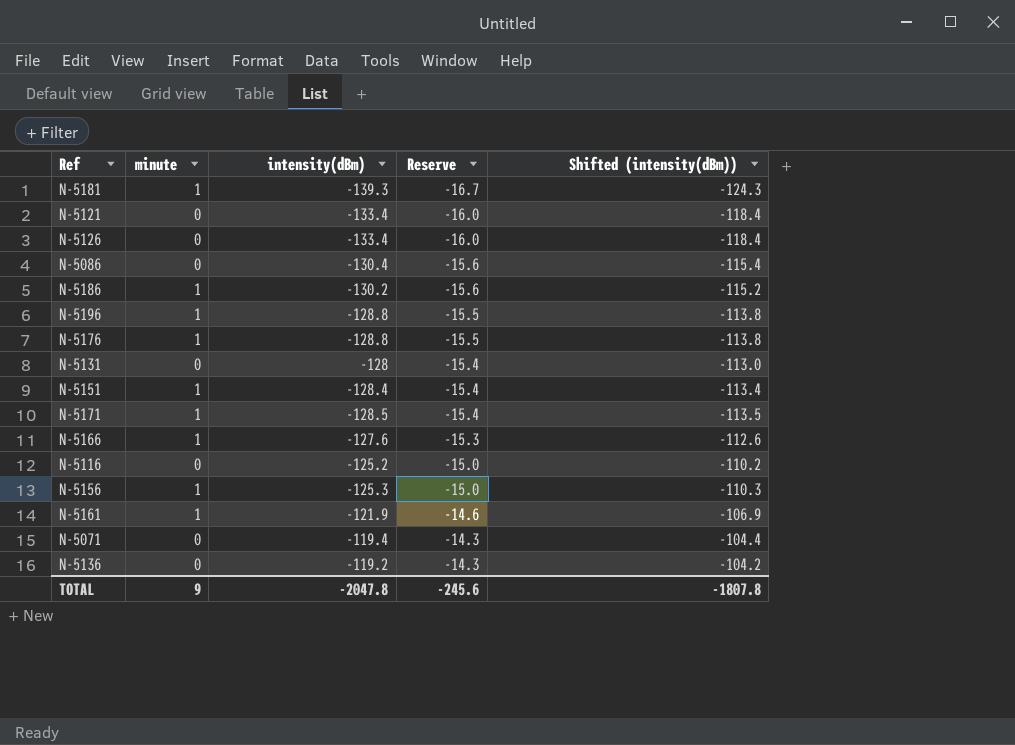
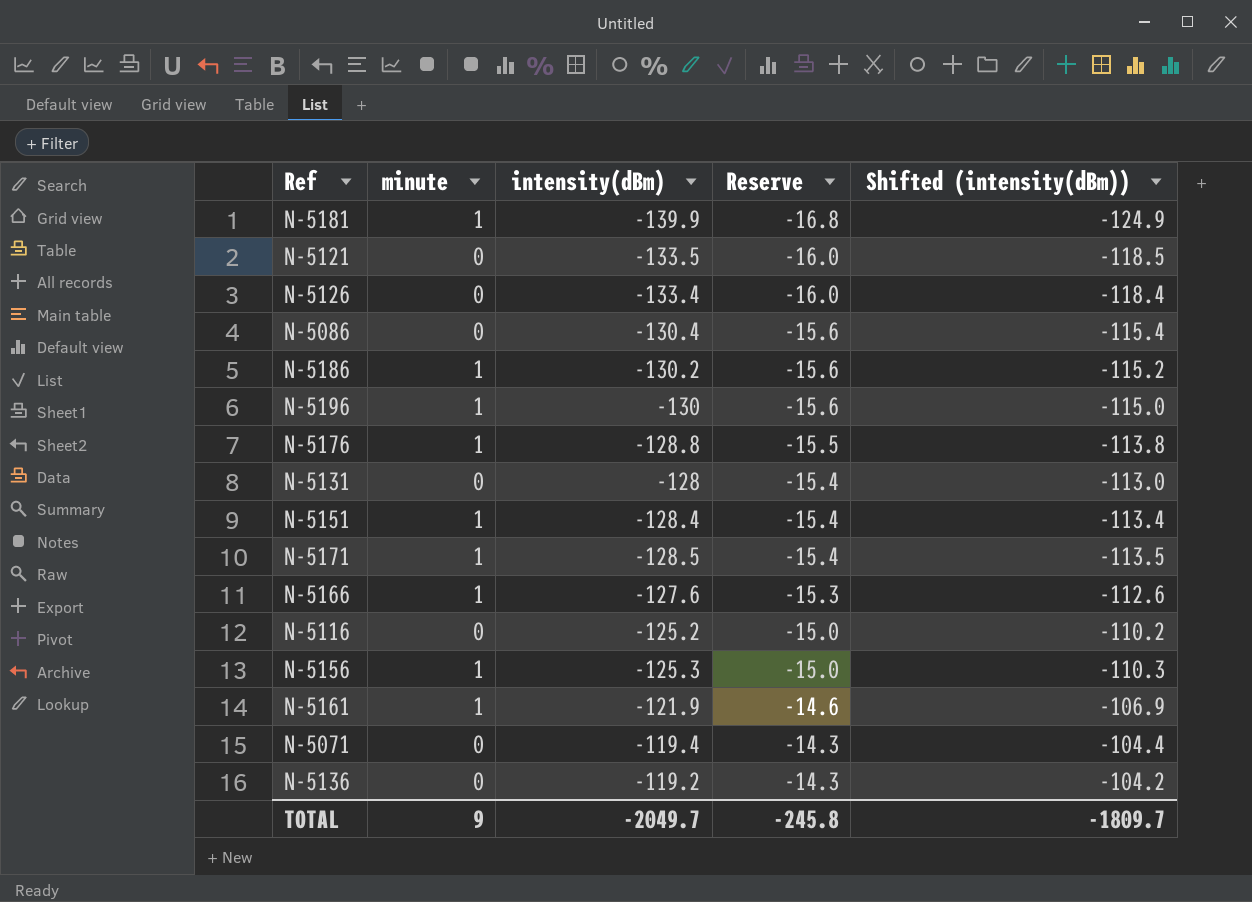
N-5181 | intensity(dBm): -139.3 -> -139.9
N-5181 | Reserve: -16.7 -> -16.8
N-5181 | Shifted (intensity(dBm)): -124.3 -> -124.9
N-5121 | intensity(dBm): -133.4 -> -133.5
N-5121 | Shifted (intensity(dBm)): -118.4 -> -118.5
N-5196 | intensity(dBm): -128.8 -> -130
N-5196 | Reserve: -15.5 -> -15.6
N-5196 | Shifted (intensity(dBm)): -113.8 -> -115.0
TOTAL | intensity(dBm): -2047.8 -> -2049.7
TOTAL | Reserve: -245.6 -> -245.8
TOTAL | Shifted (intensity(dBm)): -1807.8 -> -1809.7

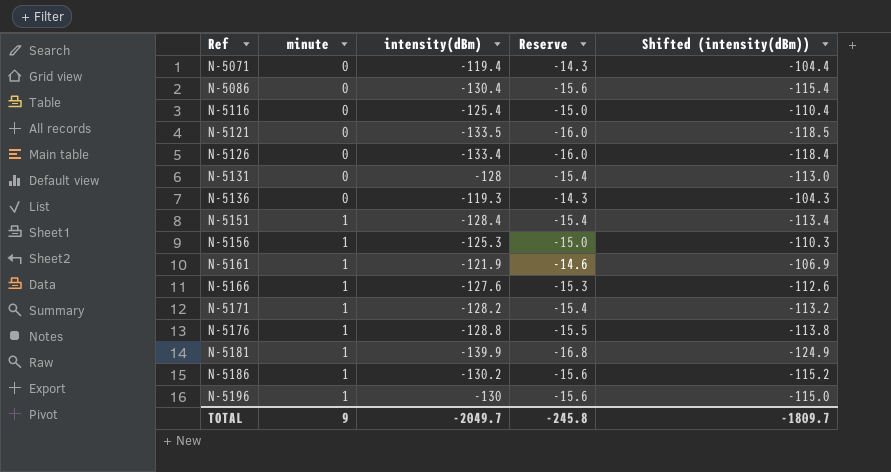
row order: Reserve ascending -> Ref ascending
N-5116 | intensity(dBm): -125.2 -> -125.4
N-5116 | Shifted (intensity(dBm)): -110.2 -> -110.4
N-5136 | intensity(dBm): -119.2 -> -119.3
N-5136 | Shifted (intensity(dBm)): -104.2 -> -104.3
N-5171 | intensity(dBm): -128.5 -> -128.2
N-5171 | Shifted (intensity(dBm)): -113.5 -> -113.2

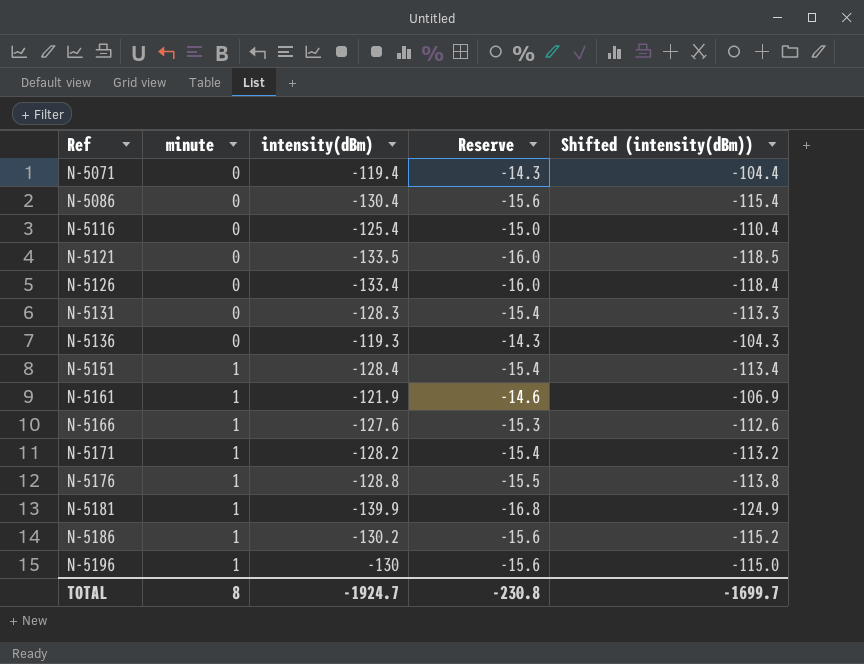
row N-5156: 1 | -125.3 | -15.0 | -110.3 -> none
N-5131 | intensity(dBm): -128 -> -128.3
N-5131 | Shifted (intensity(dBm)): -113.0 -> -113.3
TOTAL | minute: 9 -> 8
TOTAL | intensity(dBm): -2049.7 -> -1924.7
TOTAL | Reserve: -245.8 -> -230.8
TOTAL | Shifted (intensity(dBm)): -1809.7 -> -1699.7

